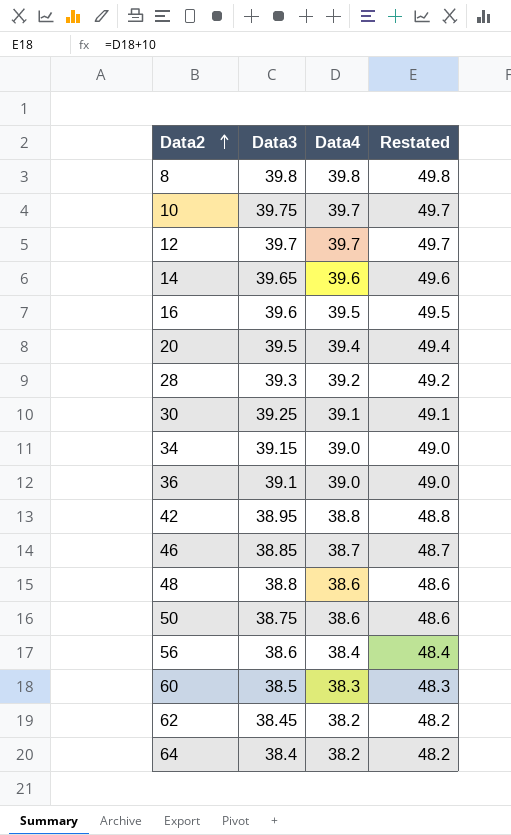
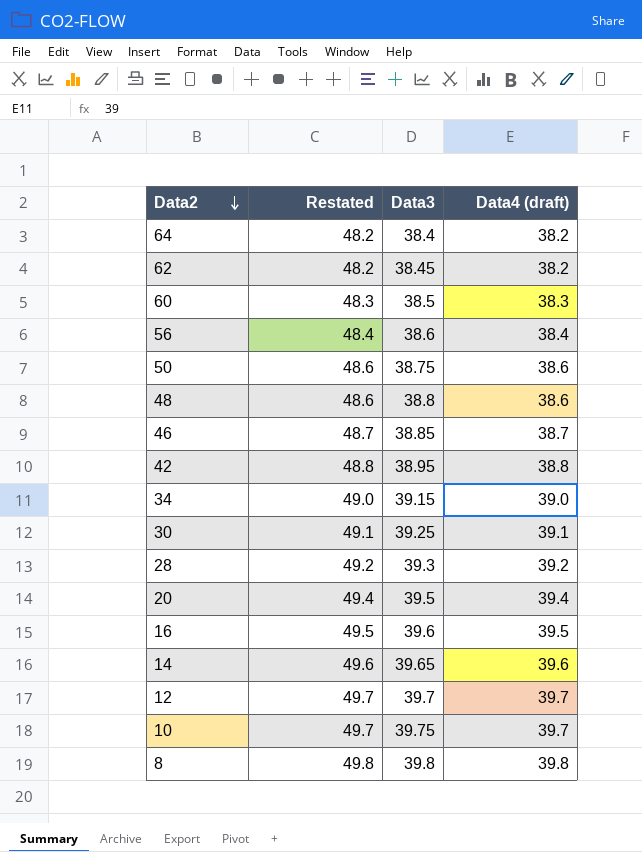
row order: Data2 ascending -> Data2 descending
column Restated | position: 4 -> 2
column name: Data4 -> Data4 (draft)
row 36: 39.1 | 39.0 | 49.0 -> none

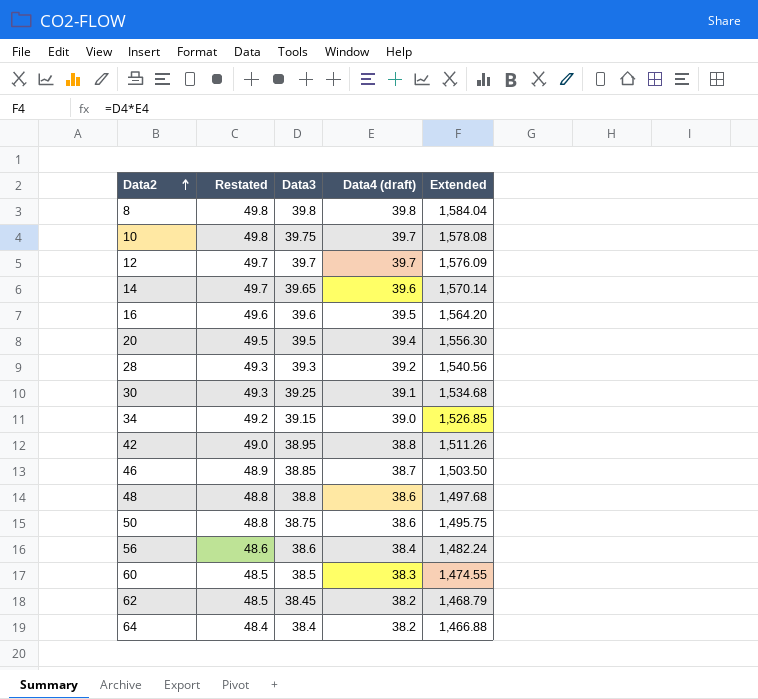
row order: Data2 descending -> Data2 ascending
column Restated | formula: [Data4 (draft)] + 10 -> [Data3] + 10
column Extended | formula: none -> [Data3] * [Data4 (draft)]

